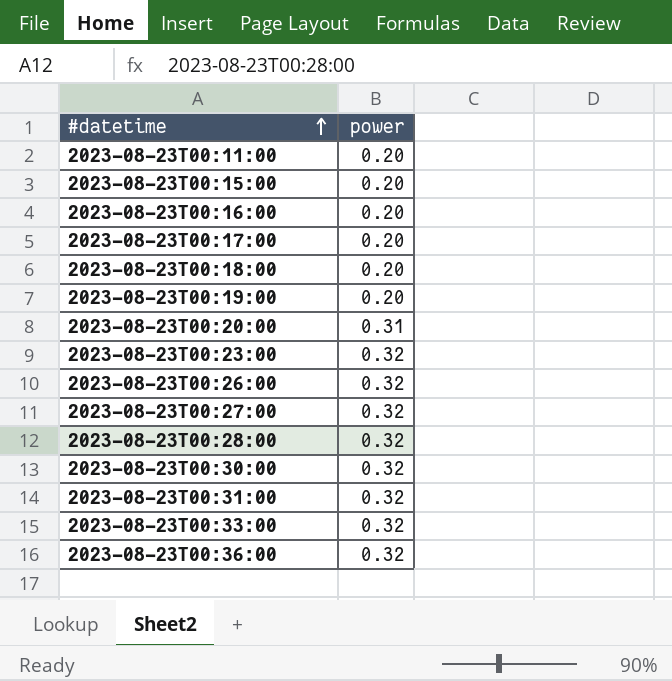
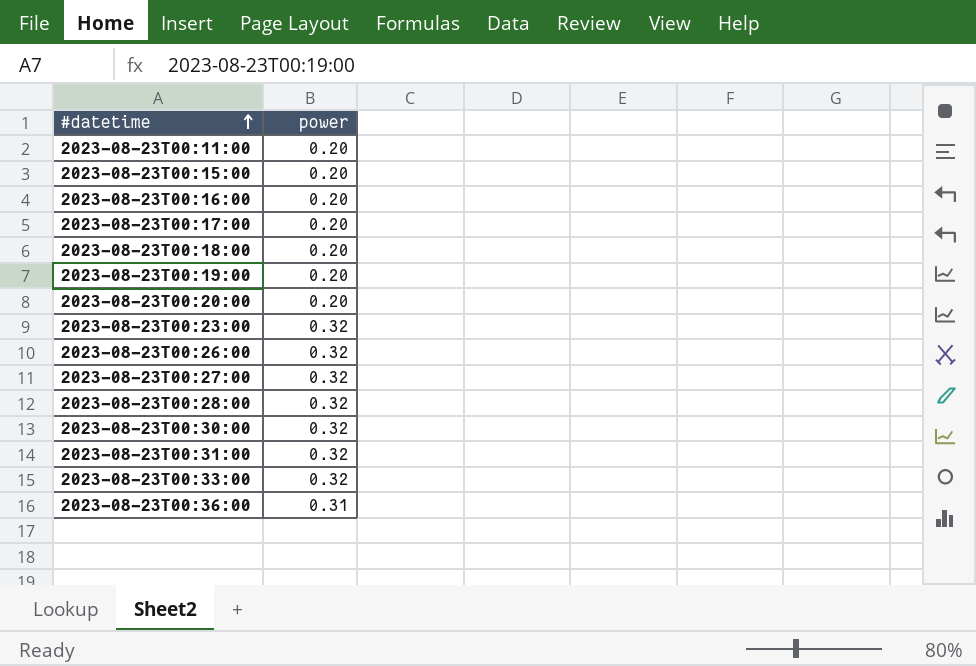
2023-08-23T00:20:00 | power: 0.31 -> 0.20
2023-08-23T00:36:00 | power: 0.32 -> 0.31

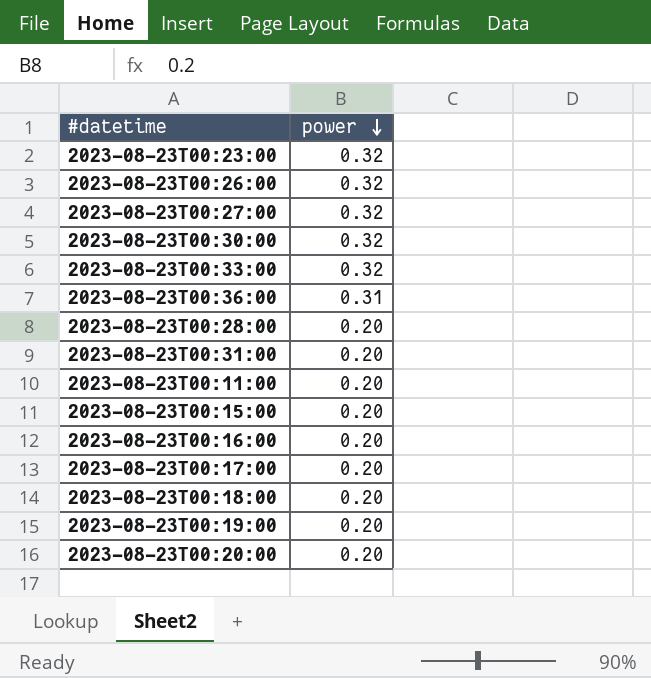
row order: #datetime ascending -> power descending
2023-08-23T00:28:00 | power: 0.32 -> 0.20
2023-08-23T00:31:00 | power: 0.32 -> 0.20

